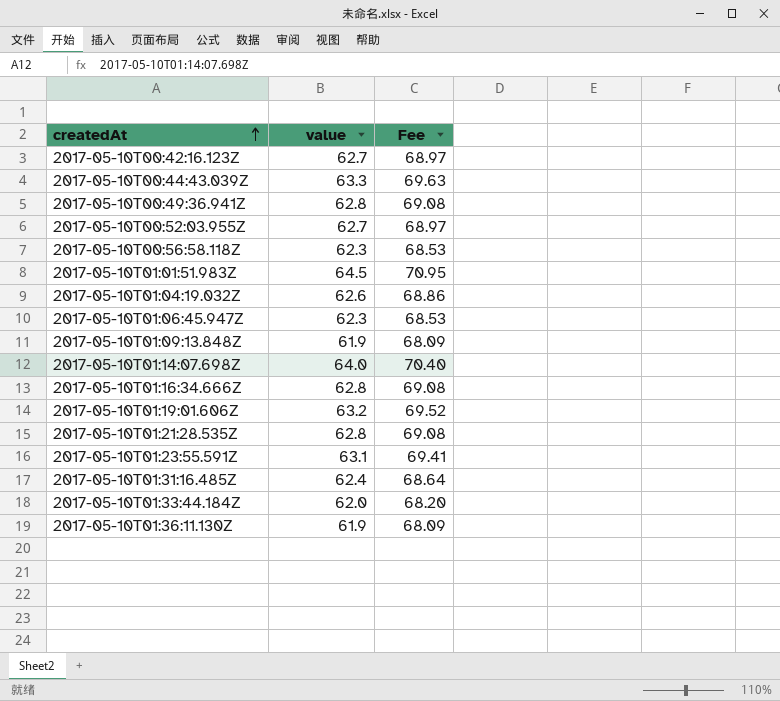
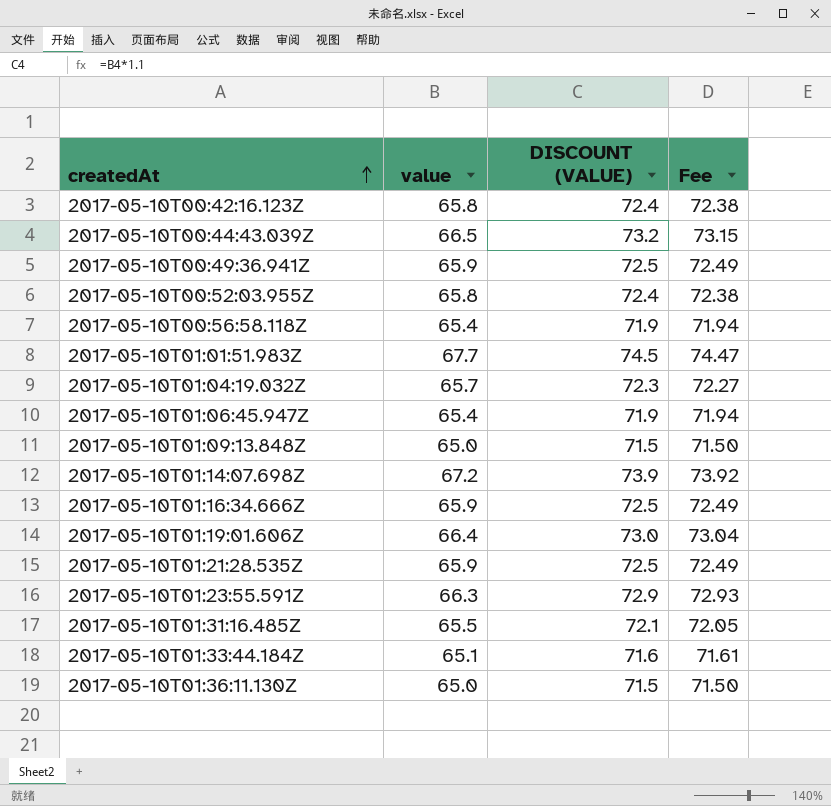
column DISCOUNT (VALUE) | formula: none -> [value] * 1.1
2017-05-10T00:42:16.123Z | value: 62.7 -> 65.8
2017-05-10T00:42:16.123Z | Fee: 68.97 -> 72.38
2017-05-10T00:44:43.039Z | value: 63.3 -> 66.5
2017-05-10T00:44:43.039Z | Fee: 69.63 -> 73.15
2017-05-10T00:49:36.941Z | value: 62.8 -> 65.9
2017-05-10T00:49:36.941Z | Fee: 69.08 -> 72.49
2017-05-10T00:52:03.955Z | value: 62.7 -> 65.8
2017-05-10T00:52:03.955Z | Fee: 68.97 -> 72.38
2017-05-10T00:56:58.118Z | value: 62.3 -> 65.4
2017-05-10T00:56:58.118Z | Fee: 68.53 -> 71.94
2017-05-10T01:01:51.983Z | value: 64.5 -> 67.7
2017-05-10T01:01:51.983Z | Fee: 70.95 -> 74.47
2017-05-10T01:04:19.032Z | value: 62.6 -> 65.7
2017-05-10T01:04:19.032Z | Fee: 68.86 -> 72.27
2017-05-10T01:06:45.947Z | value: 62.3 -> 65.4
2017-05-10T01:06:45.947Z | Fee: 68.53 -> 71.94
2017-05-10T01:09:13.848Z | value: 61.9 -> 65.0
2017-05-10T01:09:13.848Z | Fee: 68.09 -> 71.50
2017-05-10T01:14:07.698Z | value: 64.0 -> 67.2
2017-05-10T01:14:07.698Z | Fee: 70.40 -> 73.92
2017-05-10T01:16:34.666Z | value: 62.8 -> 65.9
2017-05-10T01:16:34.666Z | Fee: 69.08 -> 72.49
2017-05-10T01:19:01.606Z | value: 63.2 -> 66.4
2017-05-10T01:19:01.606Z | Fee: 69.52 -> 73.04
2017-05-10T01:21:28.535Z | value: 62.8 -> 65.9
2017-05-10T01:21:28.535Z | Fee: 69.08 -> 72.49
2017-05-10T01:23:55.591Z | value: 63.1 -> 66.3
2017-05-10T01:23:55.591Z | Fee: 69.41 -> 72.93
2017-05-10T01:31:16.485Z | value: 62.4 -> 65.5
2017-05-10T01:31:16.485Z | Fee: 68.64 -> 72.05
2017-05-10T01:33:44.184Z | value: 62.0 -> 65.1
2017-05-10T01:33:44.184Z | Fee: 68.20 -> 71.61
2017-05-10T01:36:11.130Z | value: 61.9 -> 65.0
2017-05-10T01:36:11.130Z | Fee: 68.09 -> 71.50

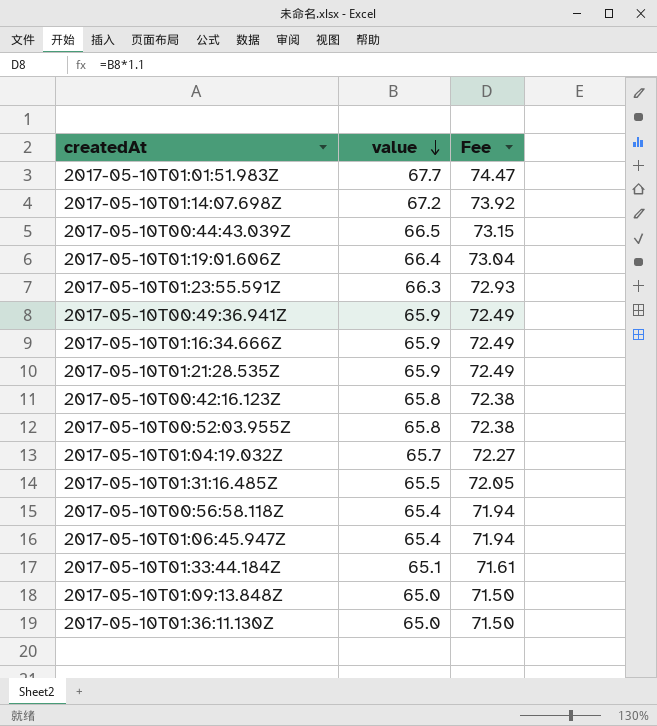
row order: createdAt ascending -> value descending
column DISCOUNT (VALUE) | formula: [value] * 1.1 -> none

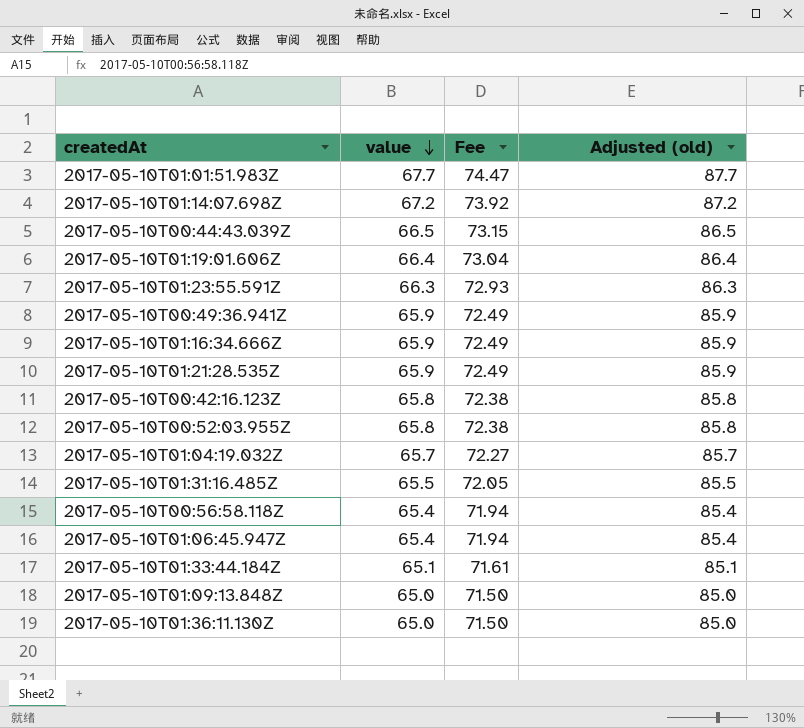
column Adjusted (old) | formula: none -> [value] + 20

